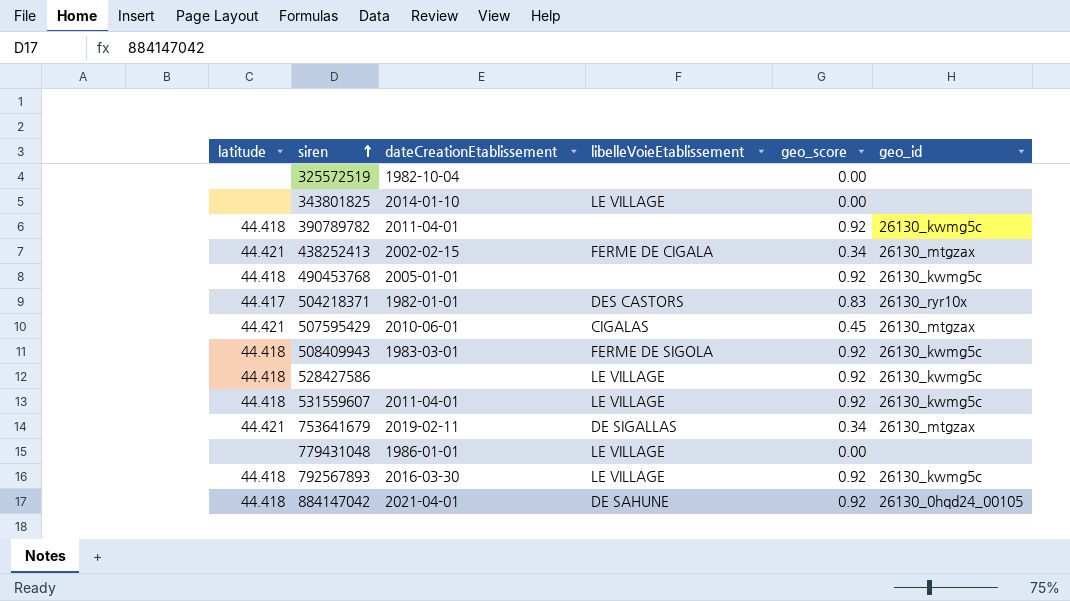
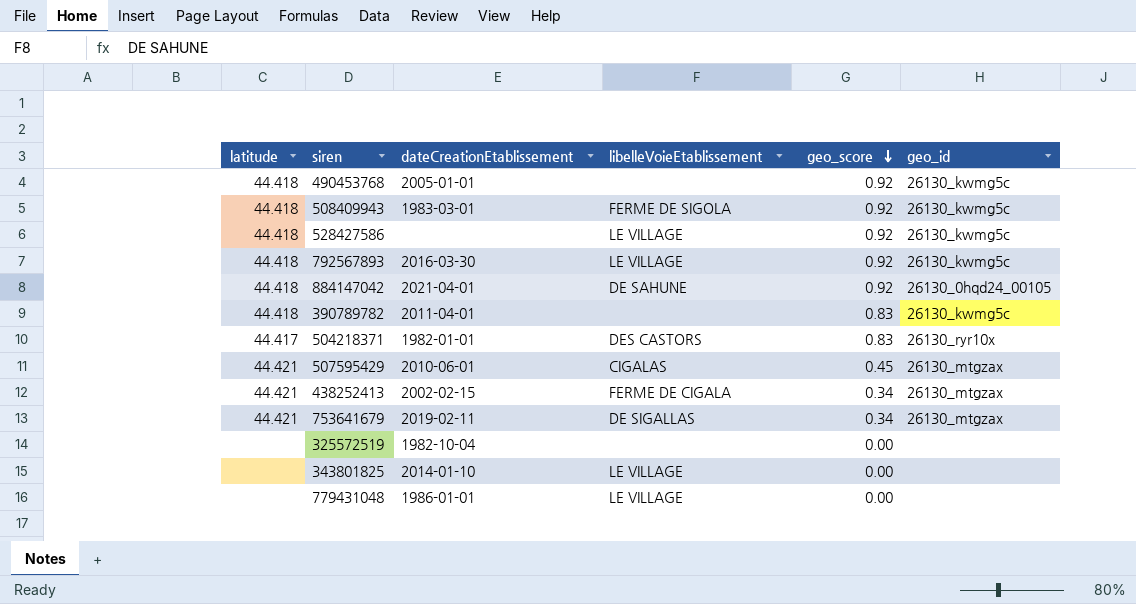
row order: siren ascending -> geo_score descending
row 531559607: 44.418 | 2011-04-01 | LE VILLAGE | 0.92 | 26130_kwmg5c -> none
390789782 | geo_score: 0.92 -> 0.83

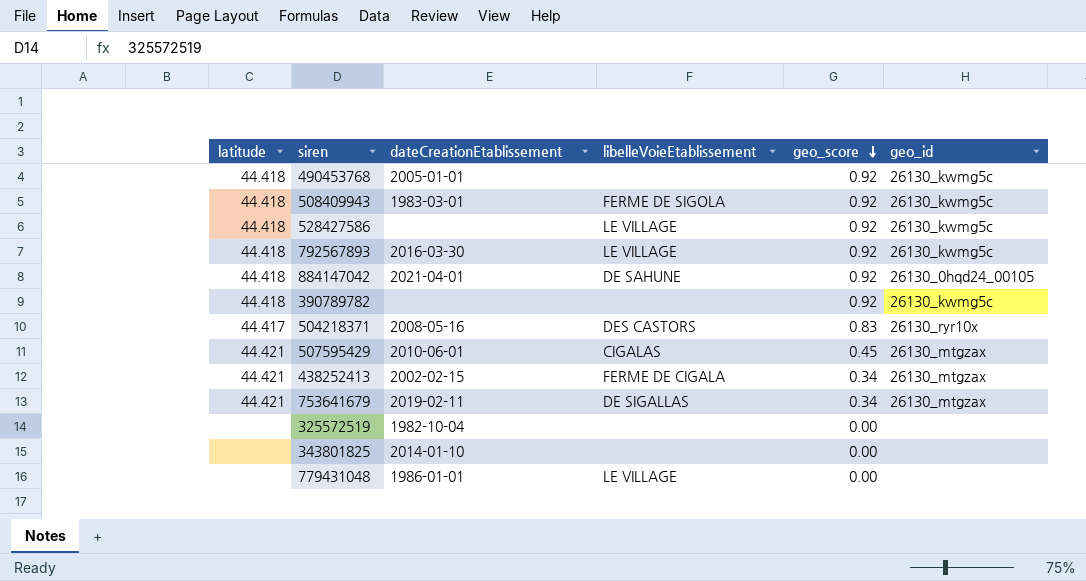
390789782 | dateCreationEtablissement: 2011-04-01 -> none
390789782 | geo_score: 0.83 -> 0.92
504218371 | dateCreationEtablissement: 1982-01-01 -> 2008-05-16
343801825 | libelleVoieEtablissement: LE VILLAGE -> none

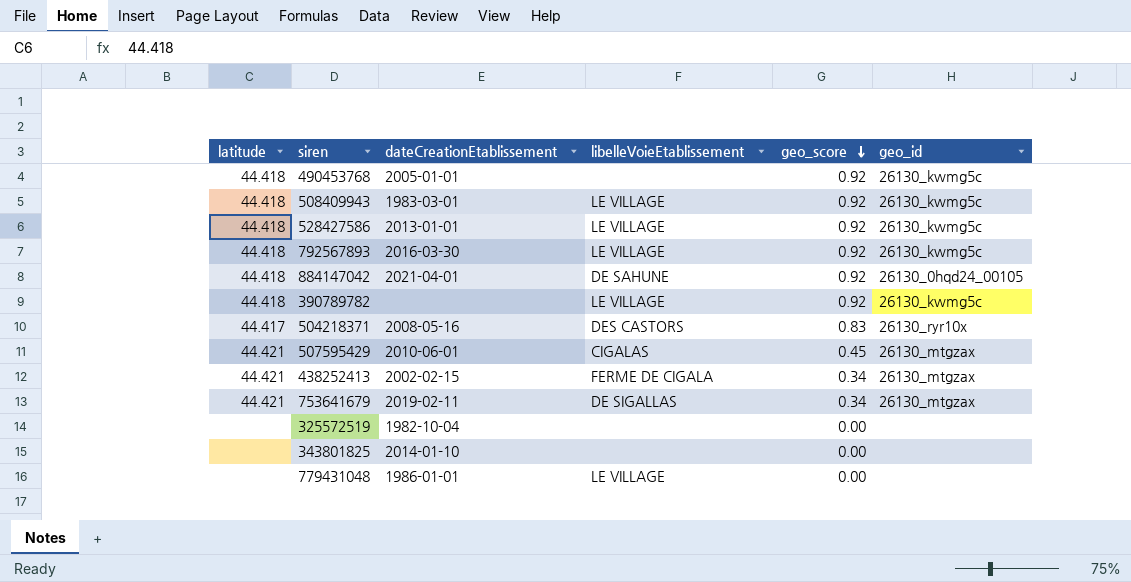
508409943 | libelleVoieEtablissement: FERME DE SIGOLA -> LE VILLAGE
528427586 | dateCreationEtablissement: none -> 2013-01-01
390789782 | libelleVoieEtablissement: none -> LE VILLAGE

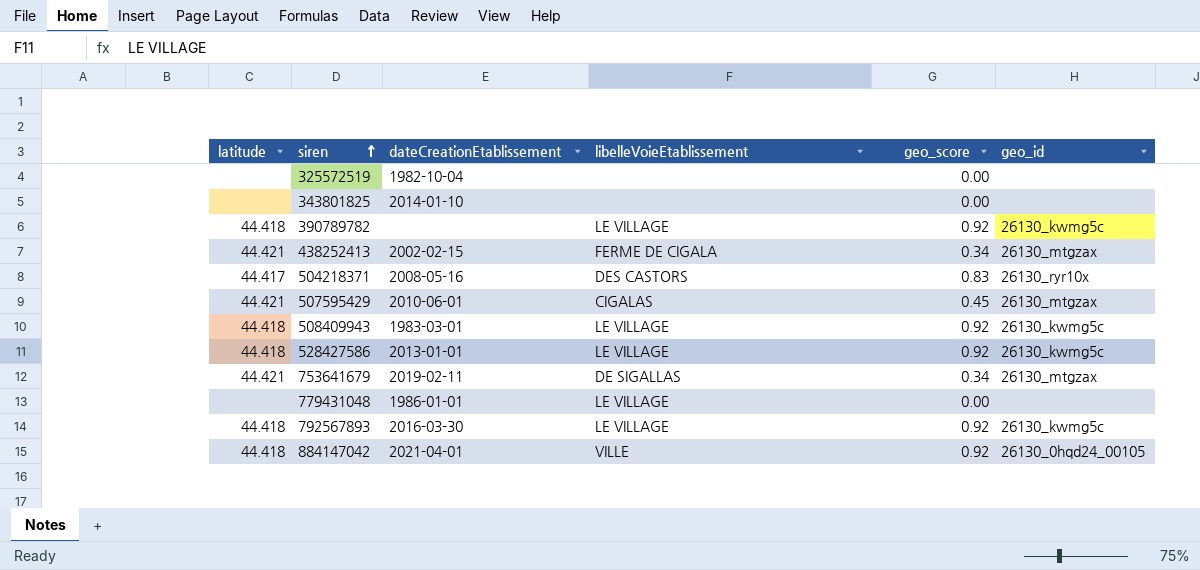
row order: geo_score descending -> siren ascending
row 490453768: 44.418 | 2005-01-01 | none | 0.92 | 26130_kwmg5c -> none
884147042 | libelleVoieEtablissement: DE SAHUNE -> VILLE

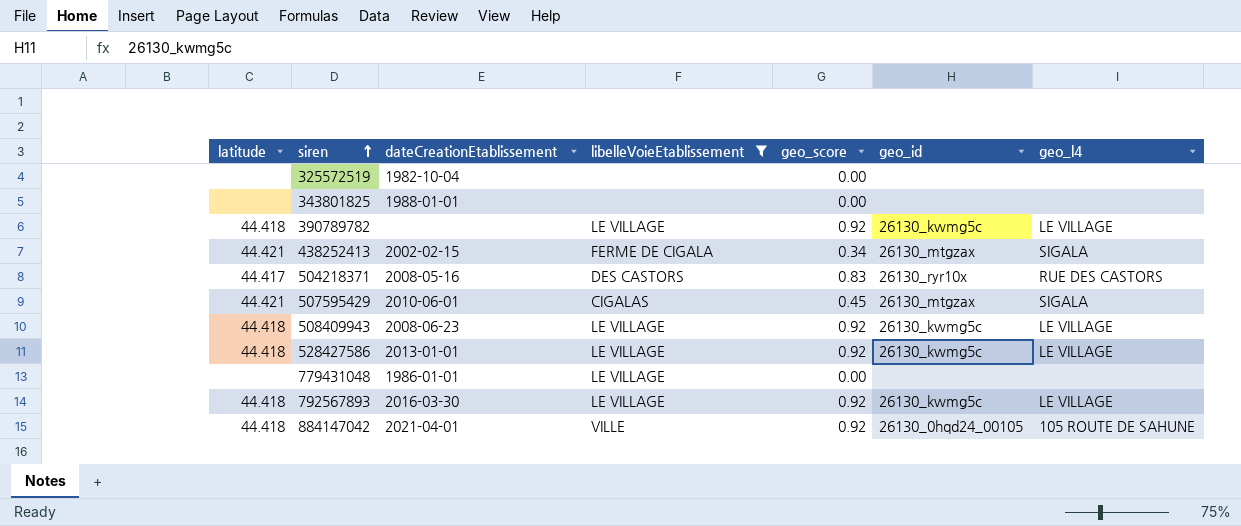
filter: none -> libelleVoieEtablissement != DE SIGALLAS
column geo_l4 | position: none -> 7
343801825 | dateCreationEtablissement: 2014-01-10 -> 1988-01-01
508409943 | dateCreationEtablissement: 1983-03-01 -> 2008-06-23

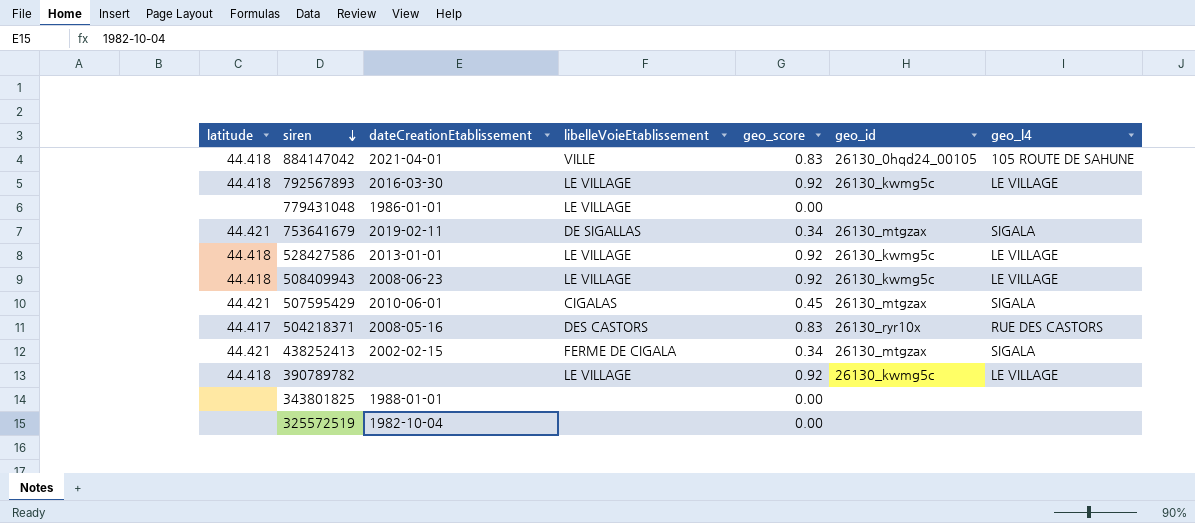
filter: libelleVoieEtablissement != DE SIGALLAS -> none
row order: siren ascending -> siren descending
884147042 | geo_score: 0.92 -> 0.83

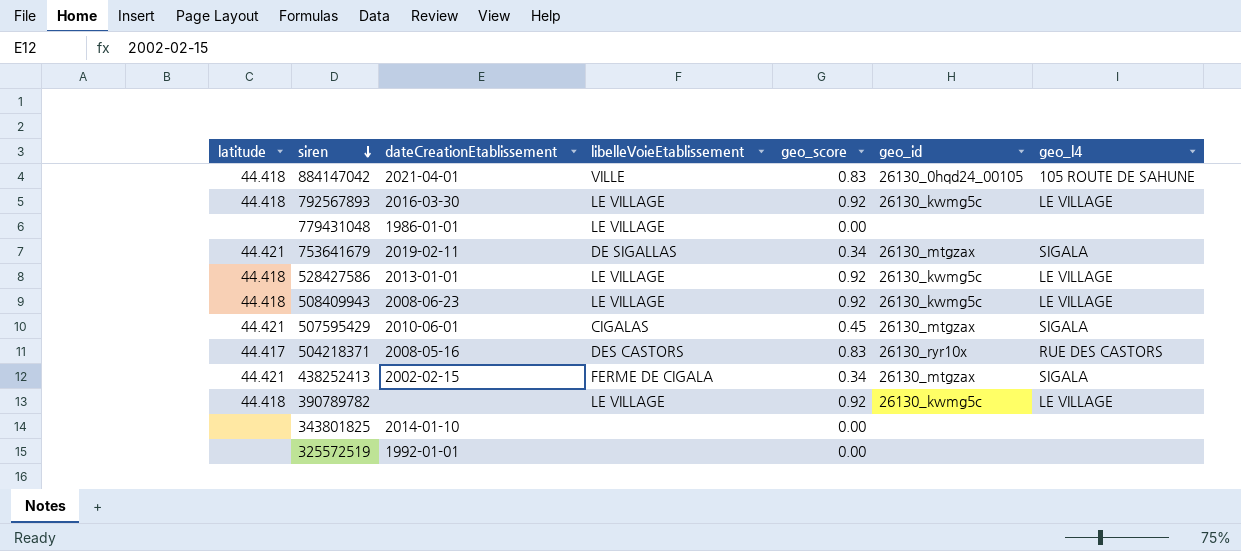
343801825 | dateCreationEtablissement: 1988-01-01 -> 2014-01-10
325572519 | dateCreationEtablissement: 1982-10-04 -> 1992-01-01

